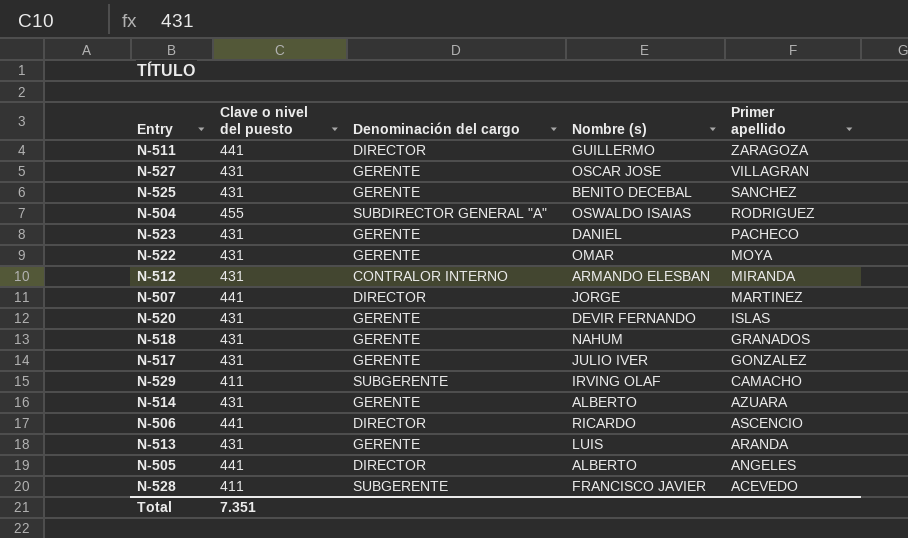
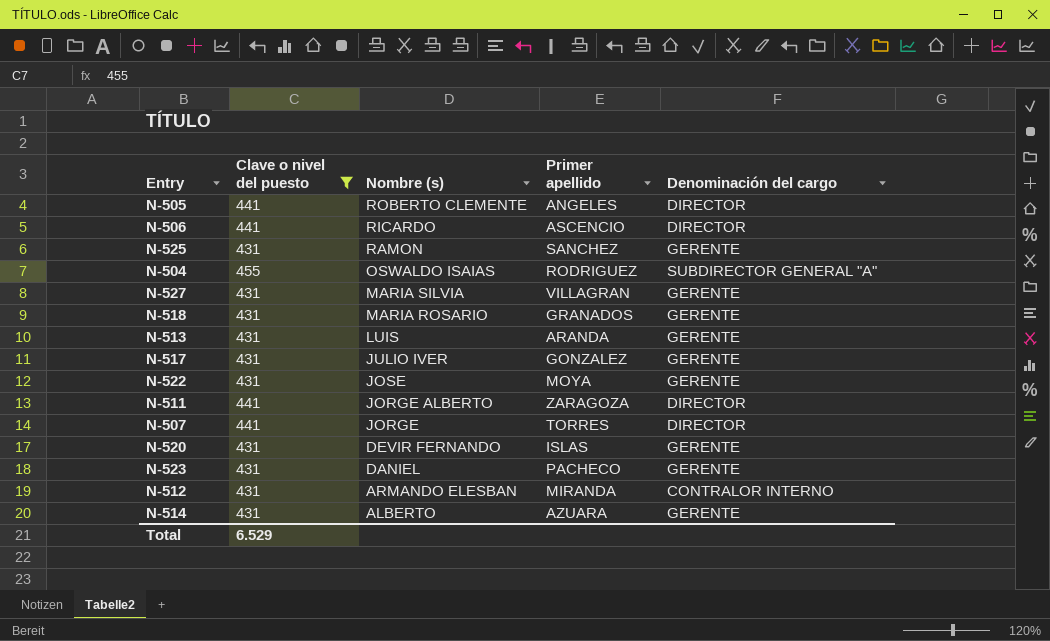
filter: none -> Clave o nivel del puesto != 411
row order: Primer apellido descending -> Nombre (s) descending
column Denominación del cargo | position: 3 -> 5
N-505 | Nombre (s): ALBERTO -> ROBERTO CLEMENTE
N-525 | Nombre (s): BENITO DECEBAL -> RAMON
N-527 | Nombre (s): OSCAR JOSE -> MARIA SILVIA
N-518 | Nombre (s): NAHUM -> MARIA ROSARIO
N-522 | Nombre (s): OMAR -> JOSE
N-511 | Nombre (s): GUILLERMO -> JORGE ALBERTO
N-507 | Primer apellido: MARTINEZ -> TORRES
Total | Clave o nivel del puesto: 7.351 -> 6.529

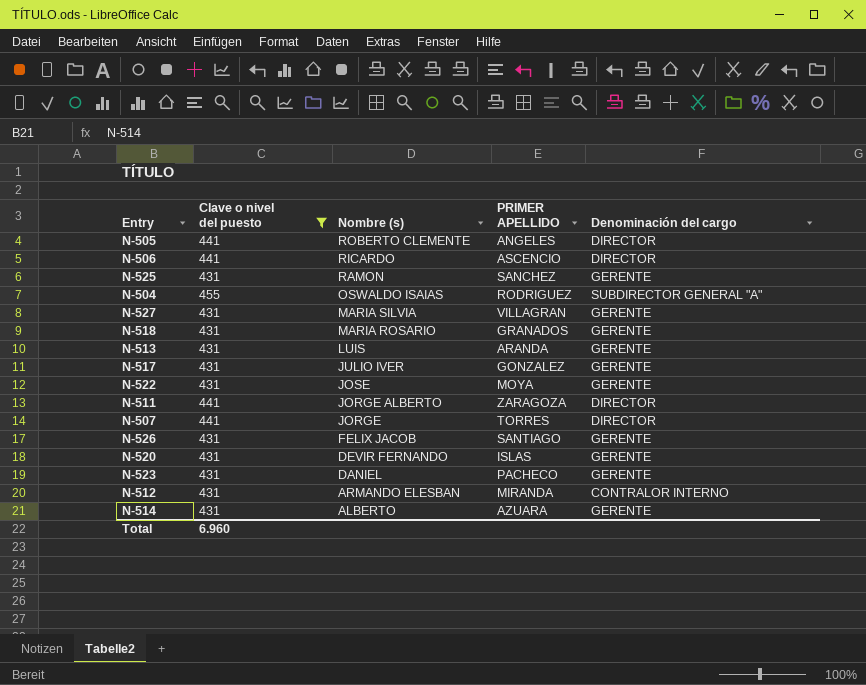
column name: Primer apellido -> PRIMER APELLIDO
row N-526: none -> 431 | FELIX JACOB | SANTIAGO | GERENTE
Total | Clave o nivel del puesto: 6.529 -> 6.960

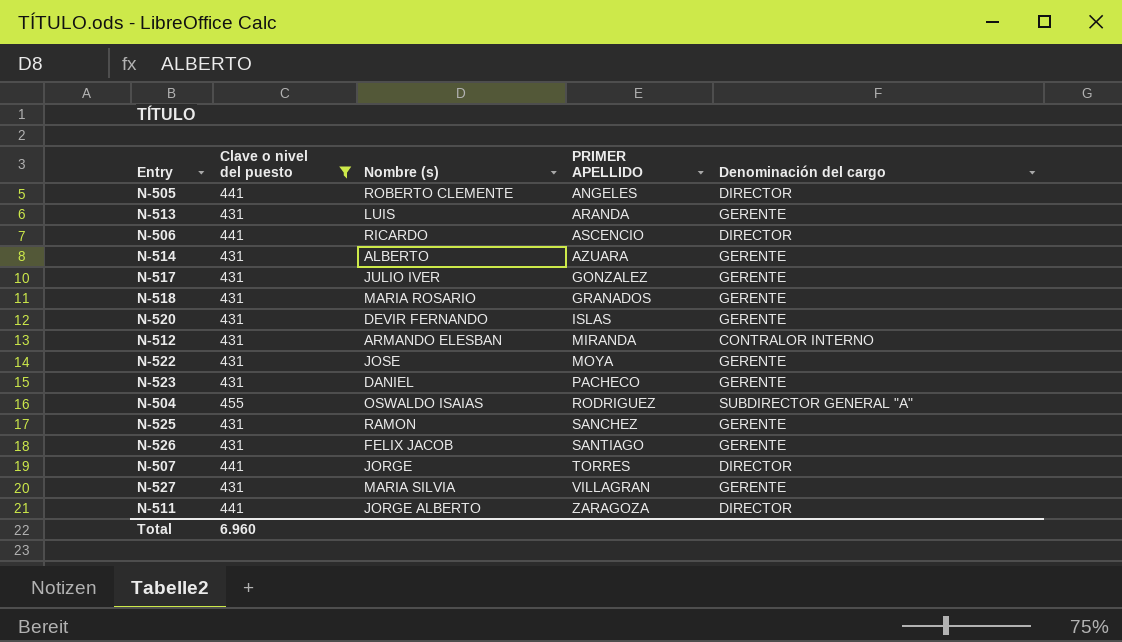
row order: Nombre (s) descending -> PRIMER APELLIDO ascending

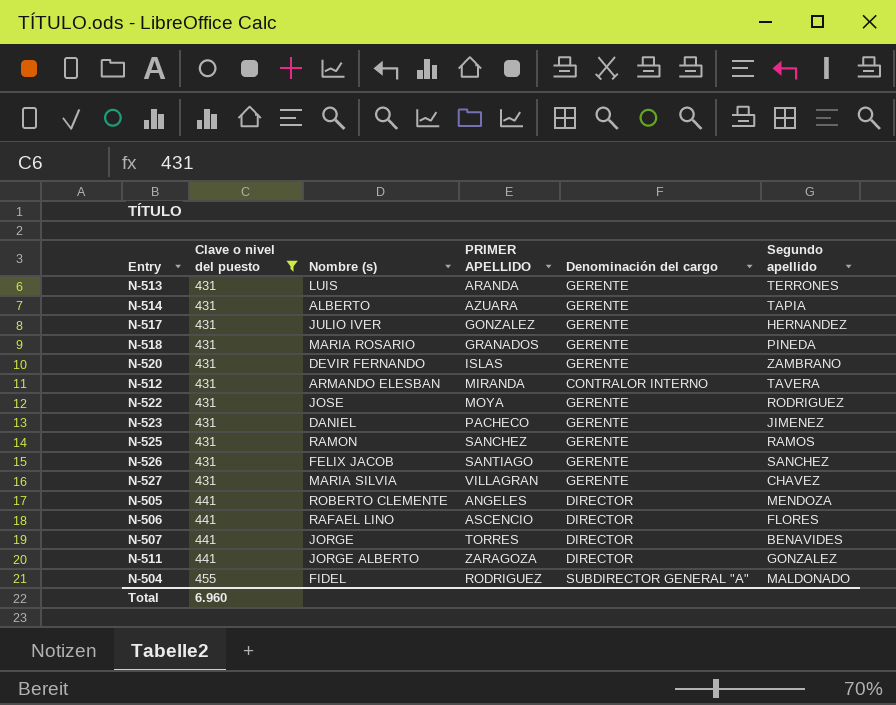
row order: PRIMER APELLIDO ascending -> Clave o nivel del puesto ascending
column Segundo apellido | position: none -> 6
N-506 | Nombre (s): RICARDO -> RAFAEL LINO
N-504 | Nombre (s): OSWALDO ISAIAS -> FIDEL

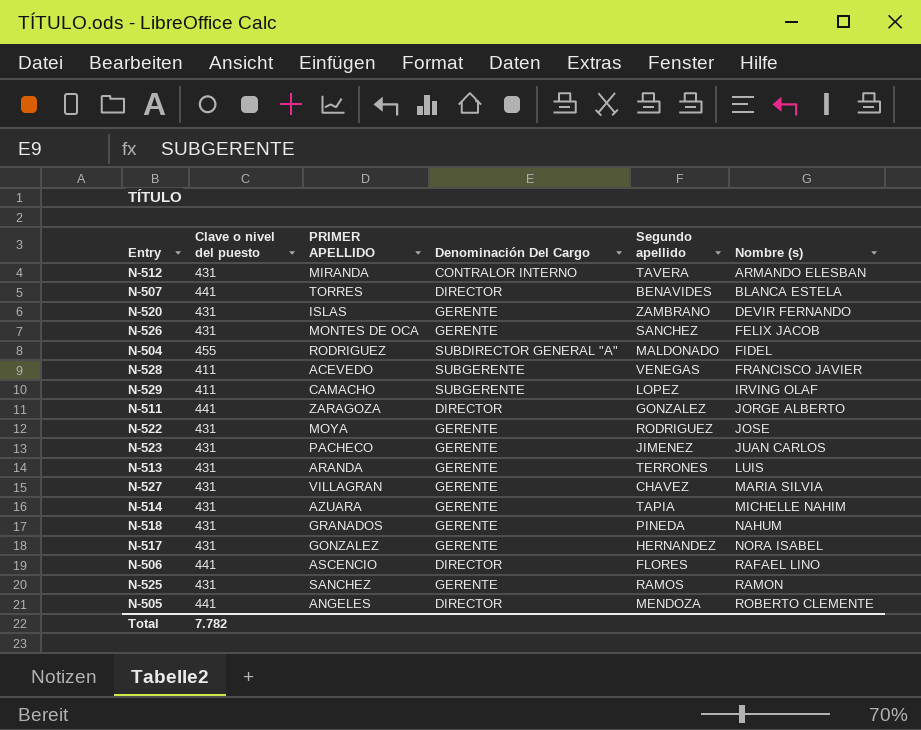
filter: Clave o nivel del puesto != 411 -> none
row order: Clave o nivel del puesto ascending -> Nombre (s) ascending
column name: Denominación del cargo -> Denominación Del Cargo
column Nombre (s) | position: 3 -> 6
N-507 | Nombre (s): JORGE -> BLANCA ESTELA
N-526 | PRIMER APELLIDO: SANTIAGO -> MONTES DE OCA
N-523 | Nombre (s): DANIEL -> JUAN CARLOS
N-514 | Nombre (s): ALBERTO -> MICHELLE NAHIM
N-518 | Nombre (s): MARIA ROSARIO -> NAHUM
N-517 | Nombre (s): JULIO IVER -> NORA ISABEL
Total | Clave o nivel del puesto: 6.960 -> 7.782

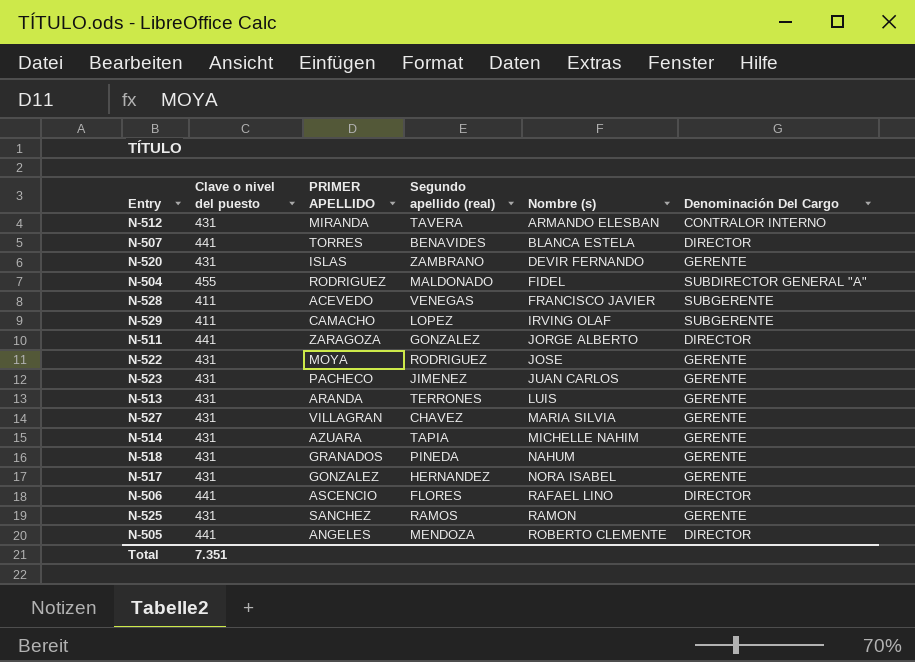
column name: Segundo apellido -> Segundo apellido (real)
column Denominación Del Cargo | position: 4 -> 6
row N-526: 431 | MONTES DE OCA | GERENTE | SANCHEZ | FELIX JACOB -> none
Total | Clave o nivel del puesto: 7.782 -> 7.351

